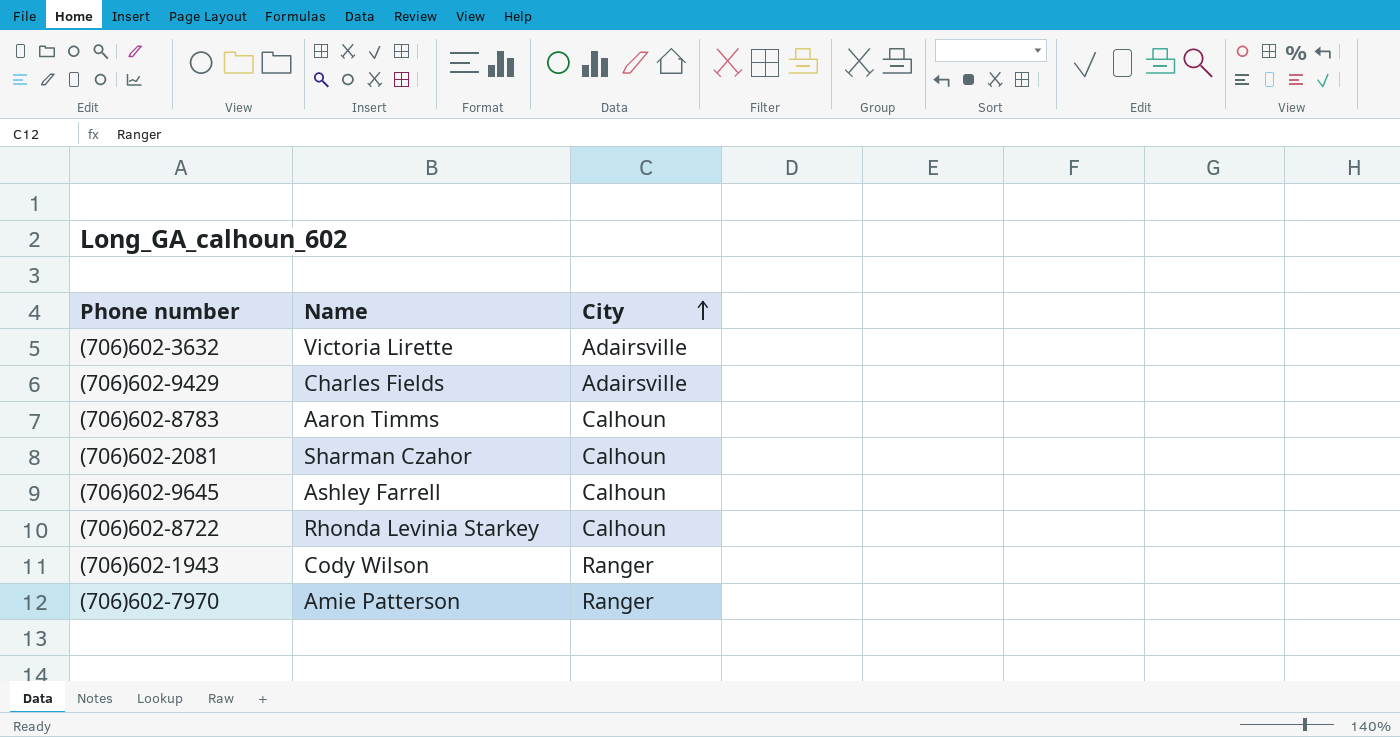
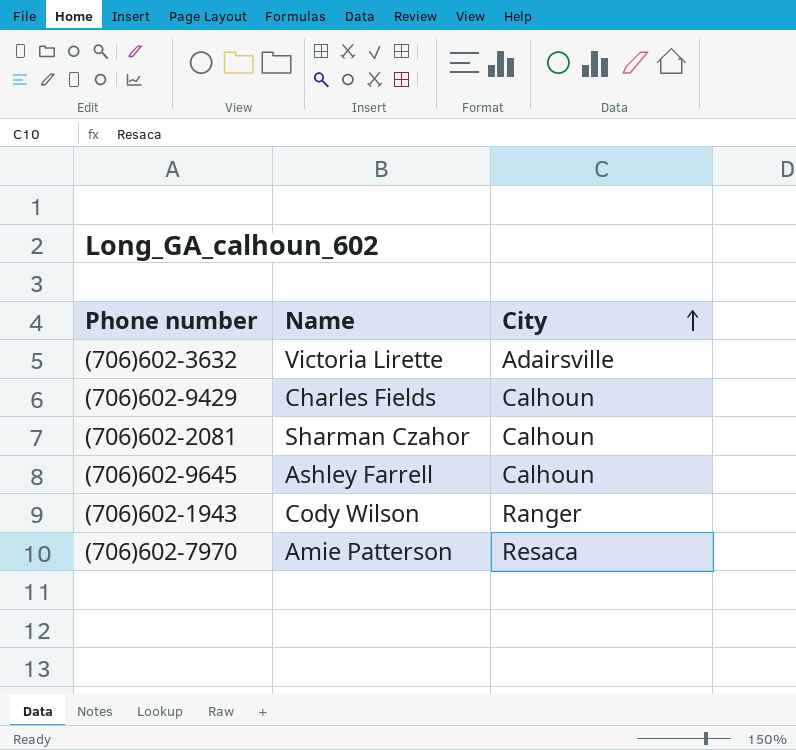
row (706)602-8783: Aaron Timms | Calhoun -> none
row (706)602-8722: Rhonda Levinia Starkey | Calhoun -> none
(706)602-9429 | City: Adairsville -> Calhoun
(706)602-7970 | City: Ranger -> Resaca

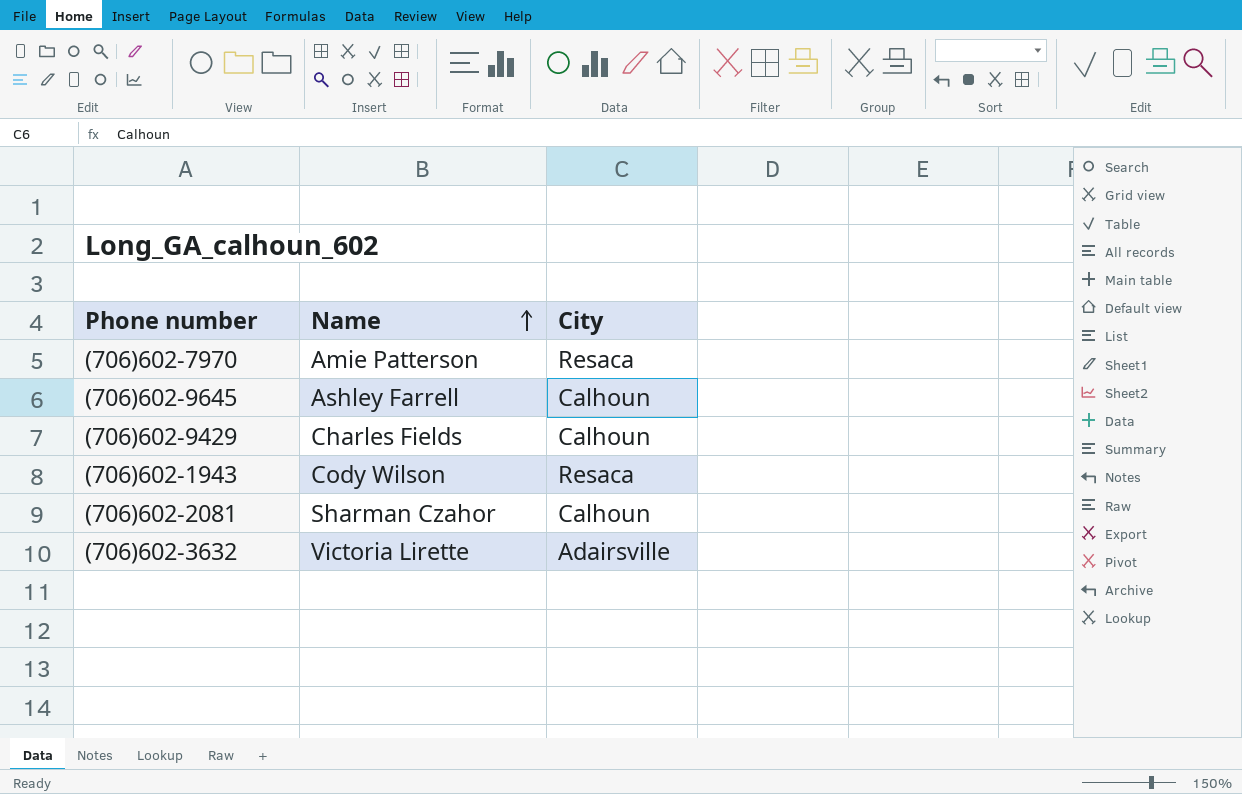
row order: City ascending -> Name ascending
(706)602-1943 | City: Ranger -> Resaca

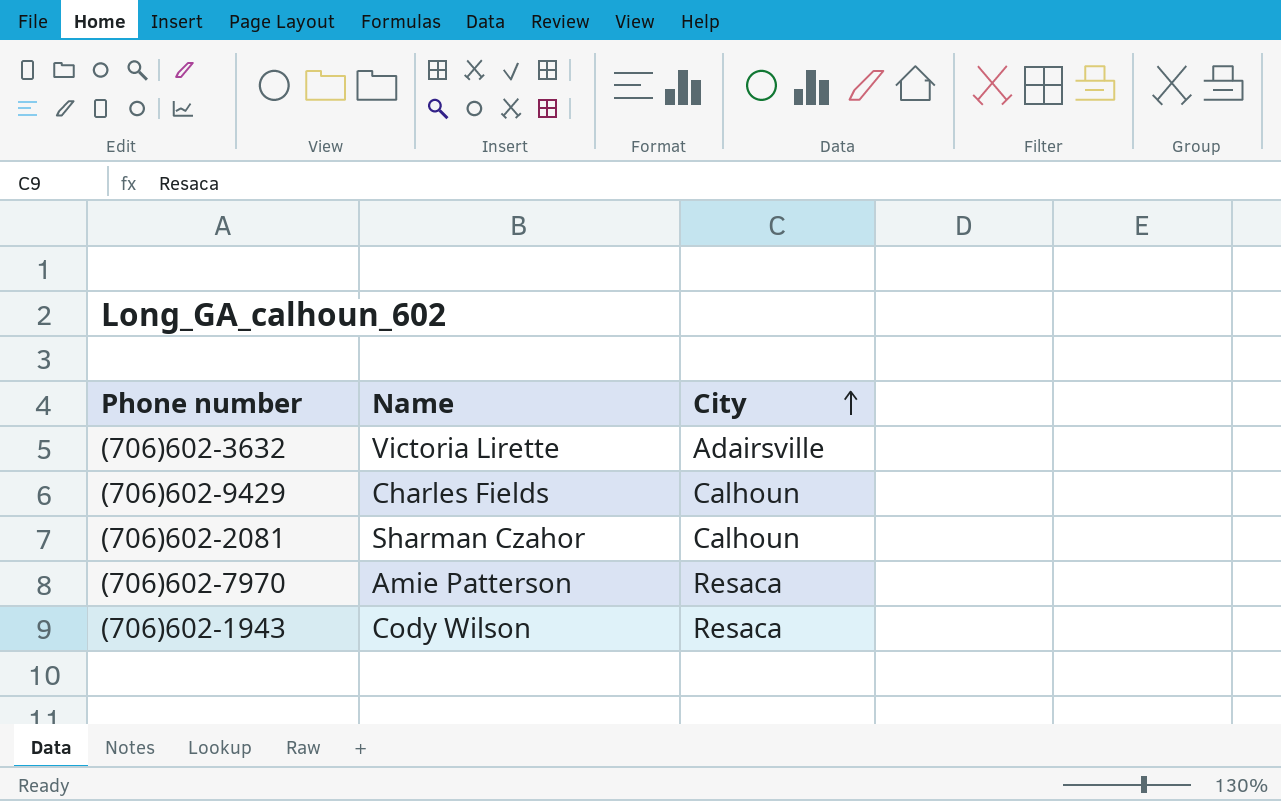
row order: Name ascending -> City ascending
row (706)602-9645: Ashley Farrell | Calhoun -> none

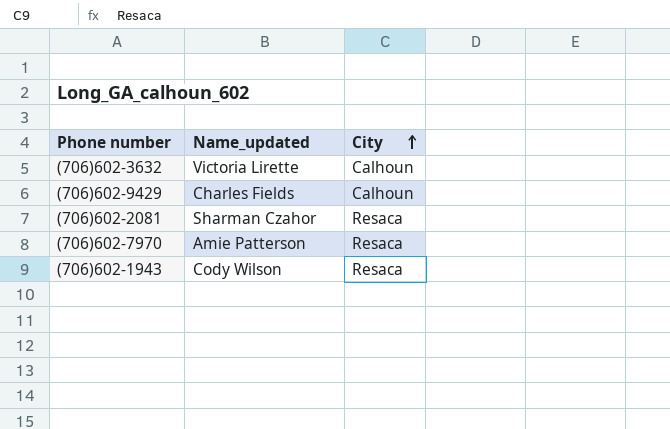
column name: Name -> Name_updated
(706)602-3632 | City: Adairsville -> Calhoun
(706)602-2081 | City: Calhoun -> Resaca

